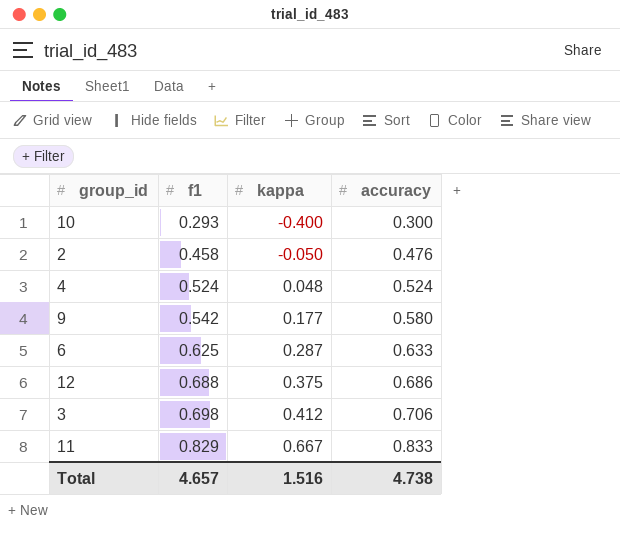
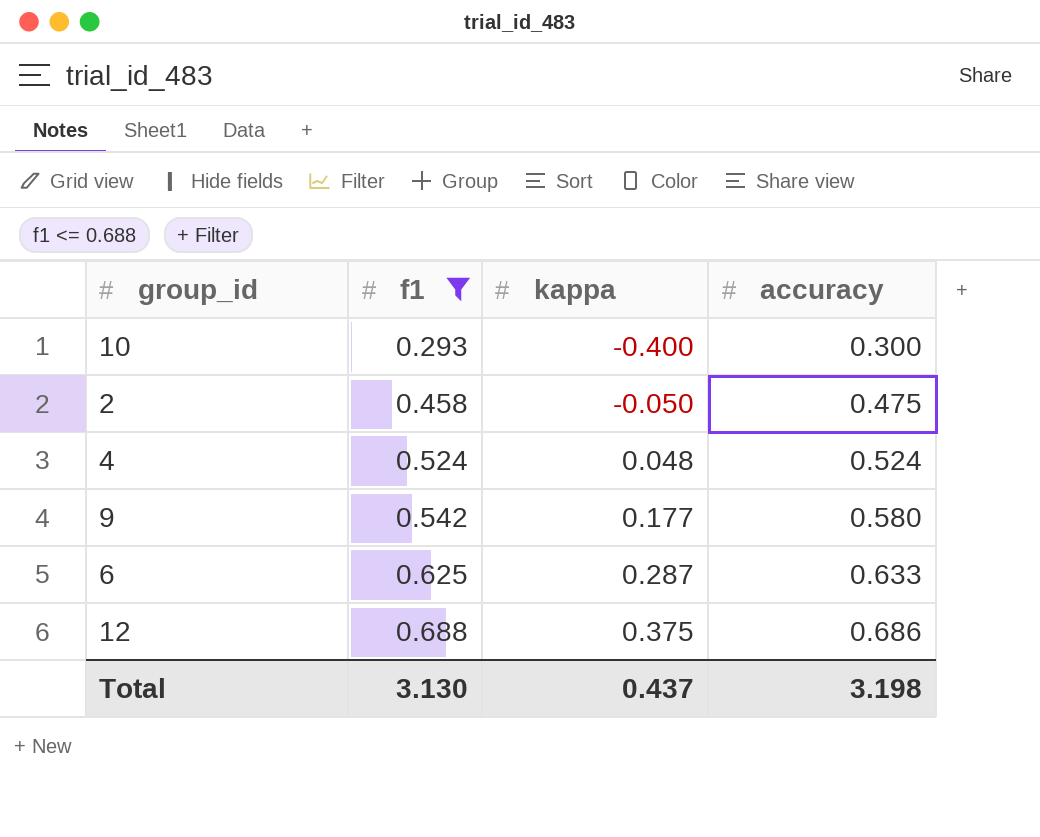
filter: none -> f1 <= 0.688
2 | accuracy: 0.476 -> 0.475
Total | f1: 4.657 -> 3.130
Total | kappa: 1.516 -> 0.437
Total | accuracy: 4.738 -> 3.198

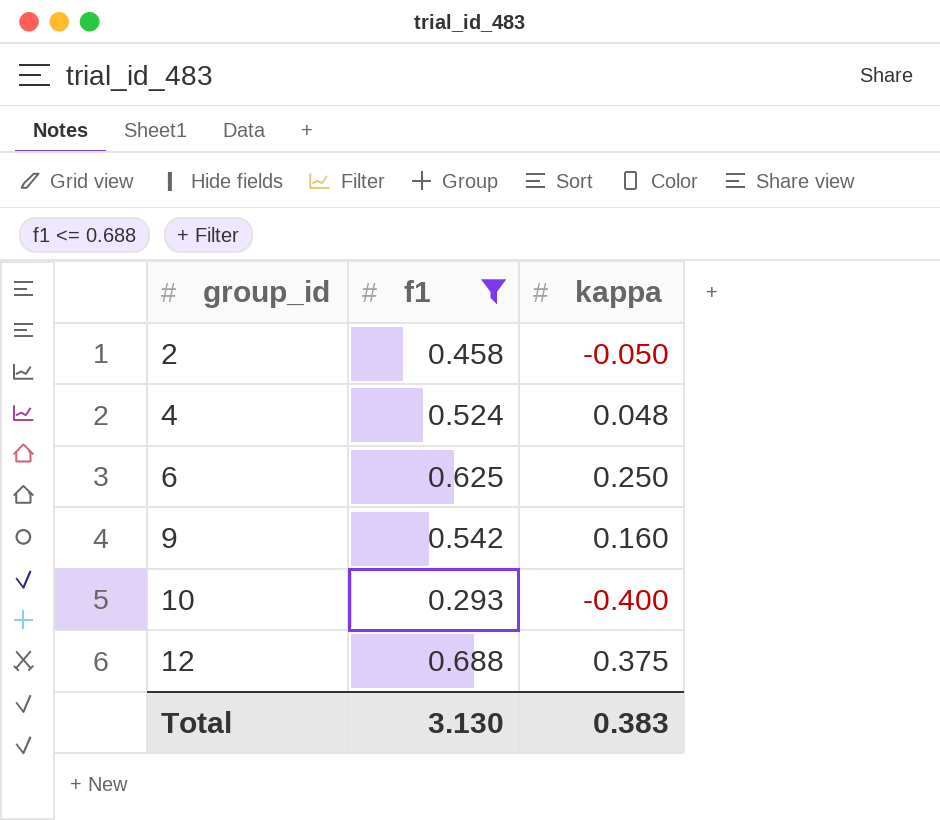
row order: f1 ascending -> group_id ascending
column accuracy | position: 4 -> none
6 | kappa: 0.287 -> 0.250
9 | kappa: 0.177 -> 0.160
Total | kappa: 0.437 -> 0.383

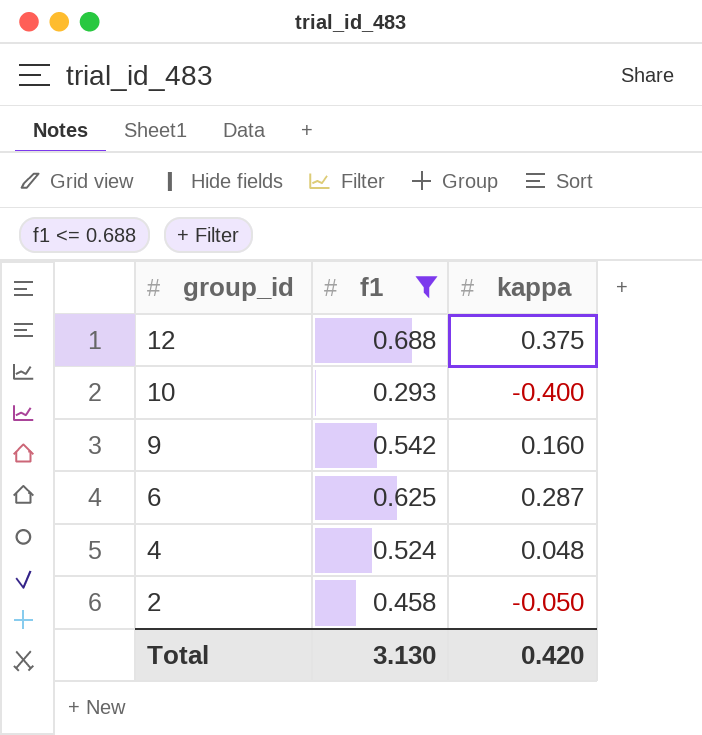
row order: group_id ascending -> group_id descending
6 | kappa: 0.250 -> 0.287
Total | kappa: 0.383 -> 0.420

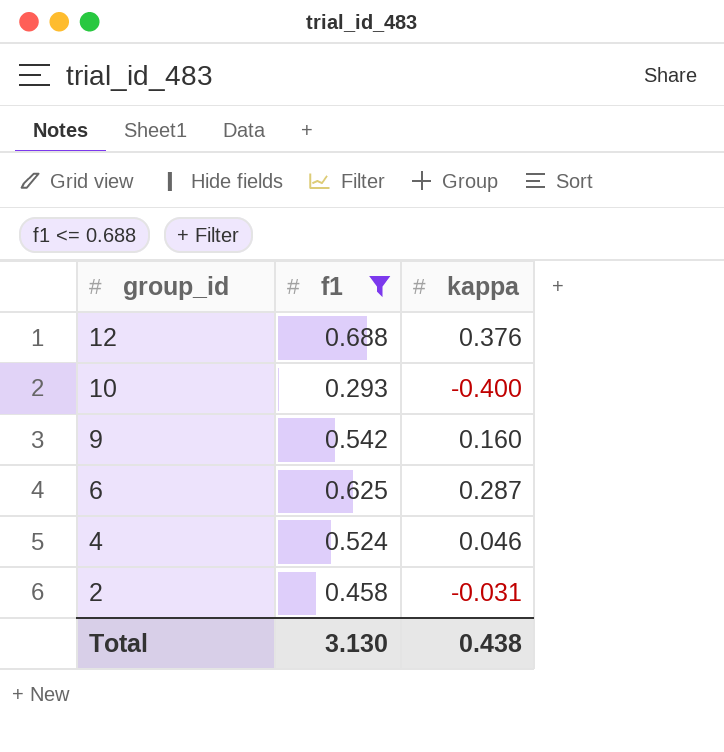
12 | kappa: 0.375 -> 0.376
4 | kappa: 0.048 -> 0.046
2 | kappa: -0.050 -> -0.031
Total | kappa: 0.420 -> 0.438

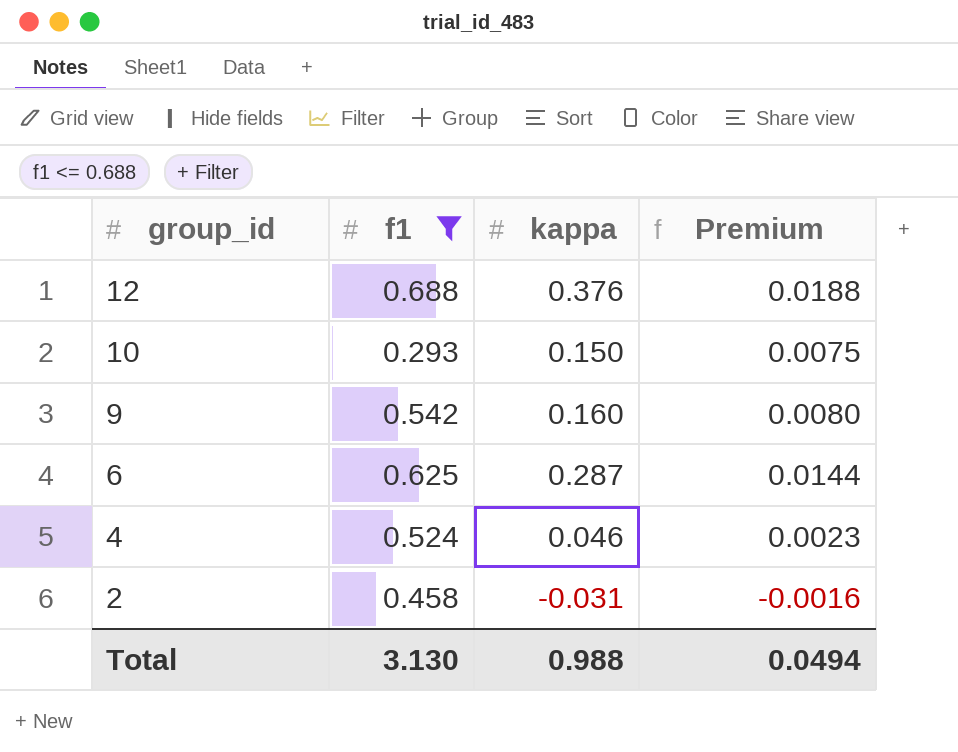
column Premium | formula: none -> [kappa] * 0.05
10 | kappa: -0.400 -> 0.150
Total | kappa: 0.438 -> 0.988

